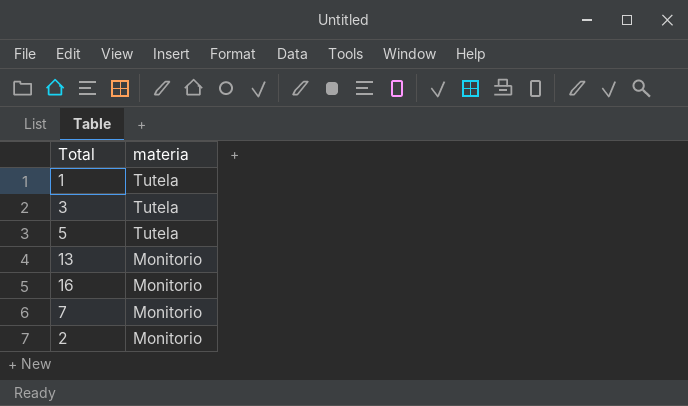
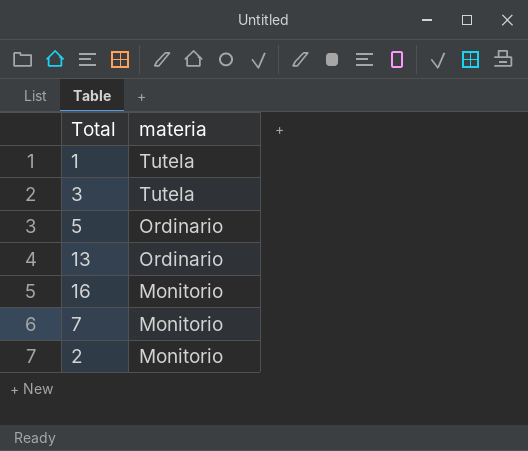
5 | materia: Tutela -> Ordinario
13 | materia: Monitorio -> Ordinario

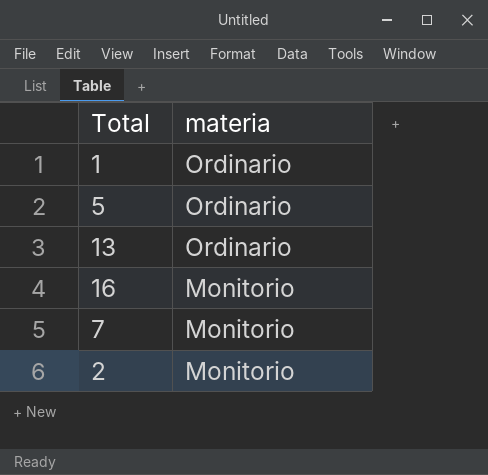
row 3: Tutela -> none
1 | materia: Tutela -> Ordinario

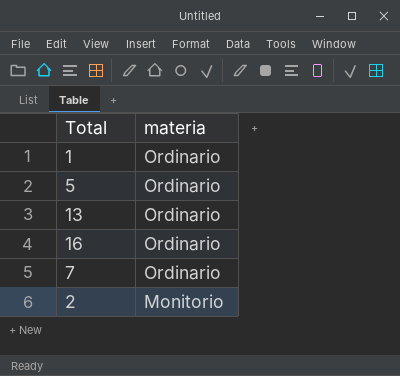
16 | materia: Monitorio -> Ordinario
7 | materia: Monitorio -> Ordinario

